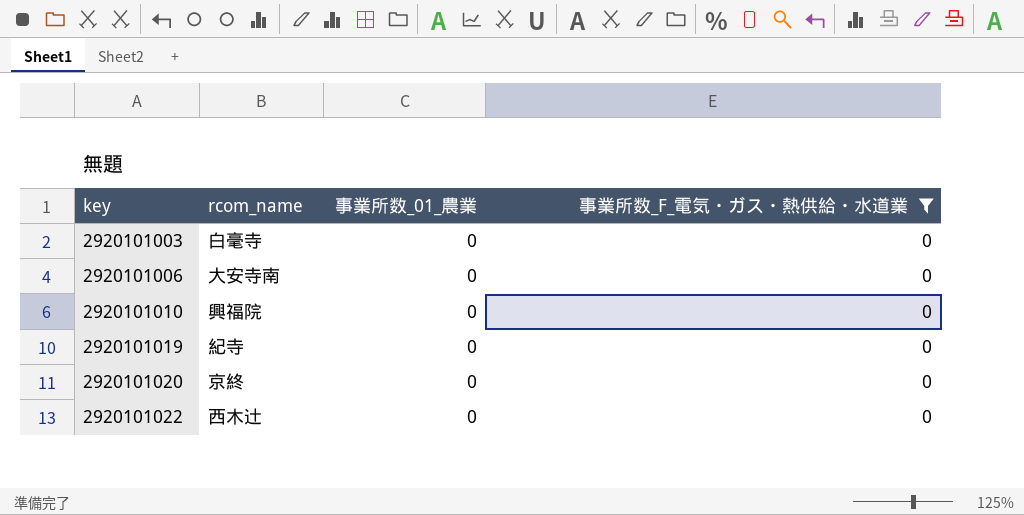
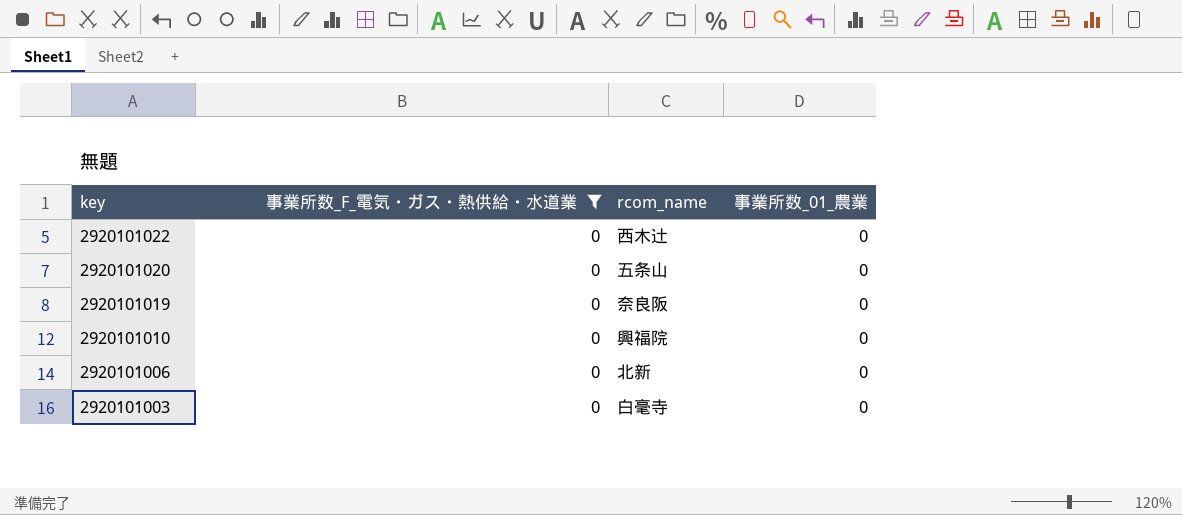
row order: key ascending -> key descending
column 事業所数_F_電気・ガス・熱供給・水道業 | position: 4 -> 2
2920101020 | rcom_name: 京終 -> 五条山
2920101019 | rcom_name: 紀寺 -> 奈良阪
2920101006 | rcom_name: 大安寺南 -> 北新

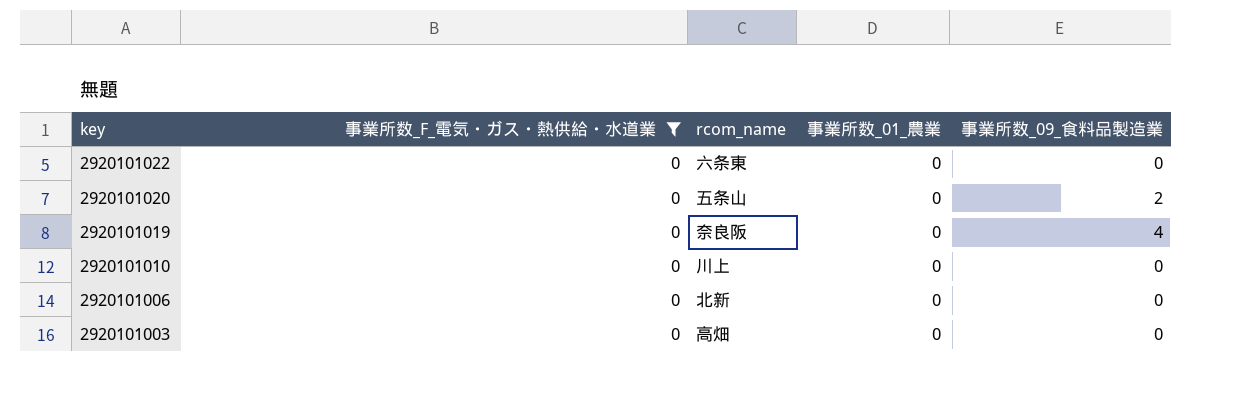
column 事業所数_09_食料品製造業 | position: none -> 5
2920101022 | rcom_name: 西木辻 -> 六条東
2920101010 | rcom_name: 興福院 -> 川上
2920101003 | rcom_name: 白毫寺 -> 高畑

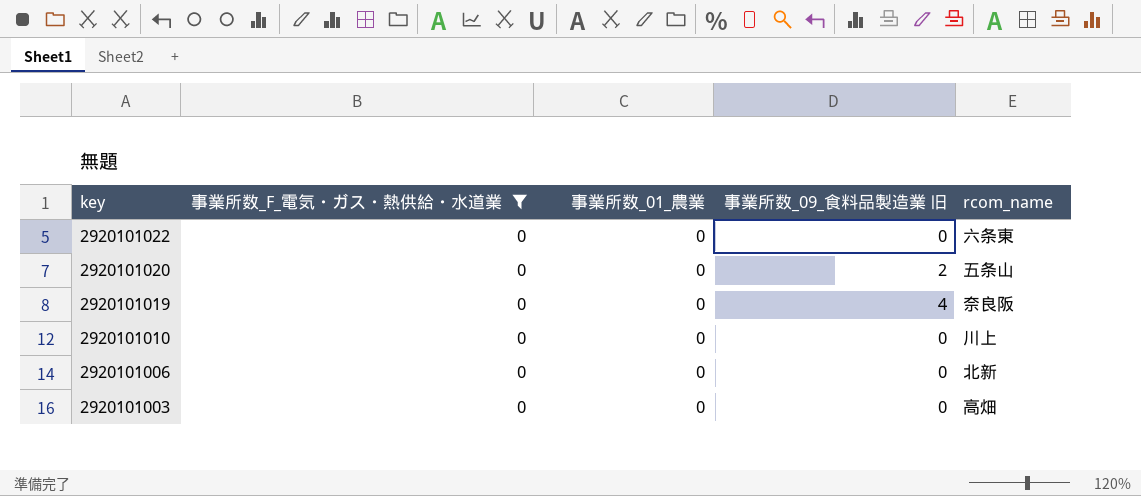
column name: 事業所数_09_食料品製造業 -> 事業所数_09_食料品製造業 旧
column rcom_name | position: 3 -> 5

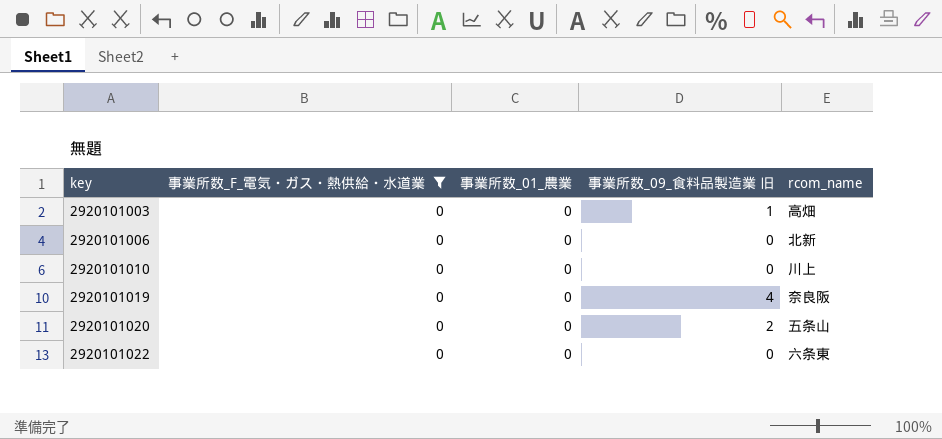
row order: key descending -> key ascending
2920101003 | 事業所数_09_食料品製造業 旧: 0 -> 1

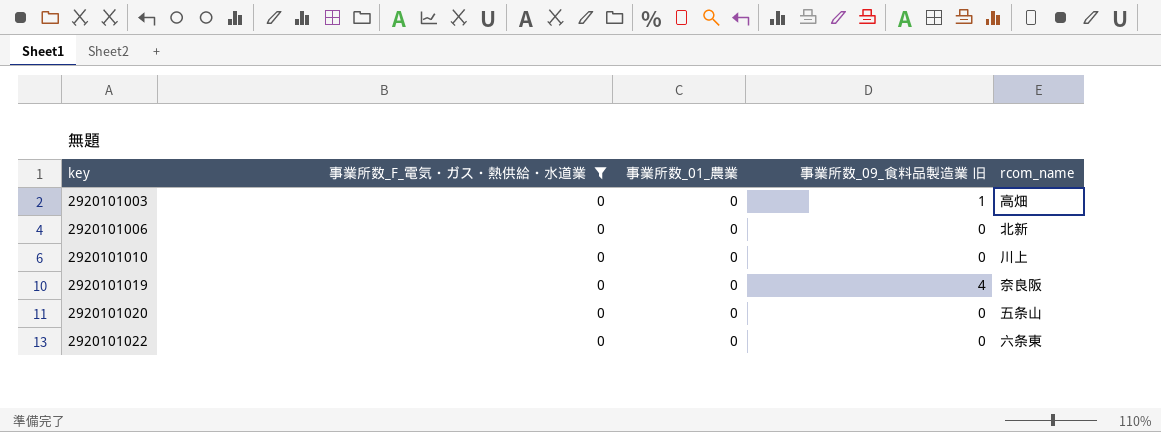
2920101020 | 事業所数_09_食料品製造業 旧: 2 -> 0

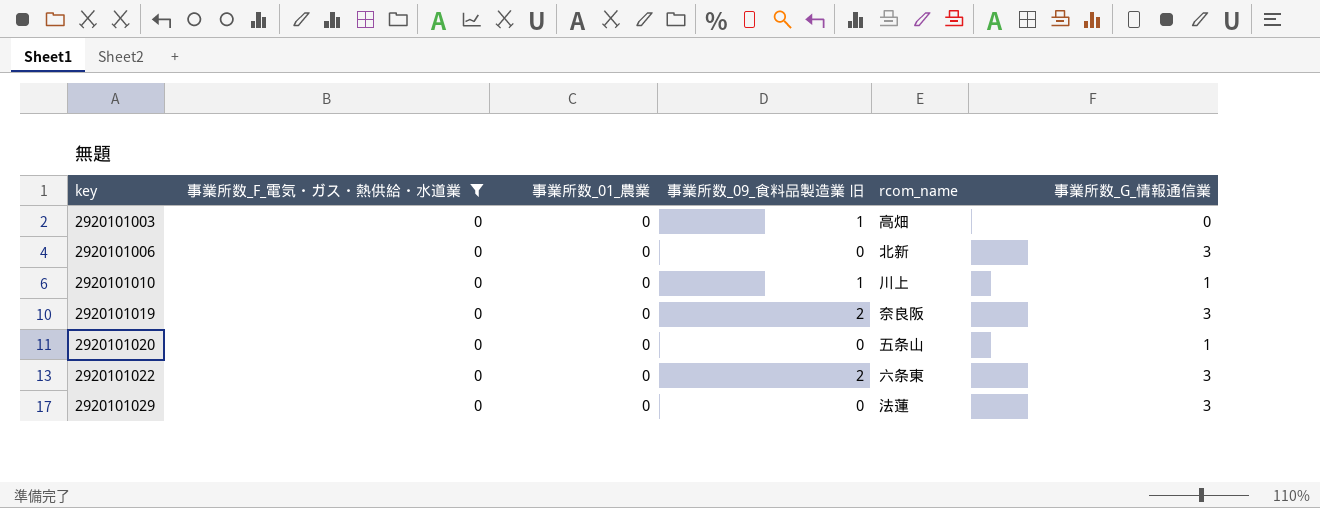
column 事業所数_G_情報通信業 | position: none -> 6
2920101010 | 事業所数_09_食料品製造業 旧: 0 -> 1
2920101019 | 事業所数_09_食料品製造業 旧: 4 -> 2
2920101022 | 事業所数_09_食料品製造業 旧: 0 -> 2
row 2920101029: none -> 0 | 0 | 0 | 法蓮 | 3

